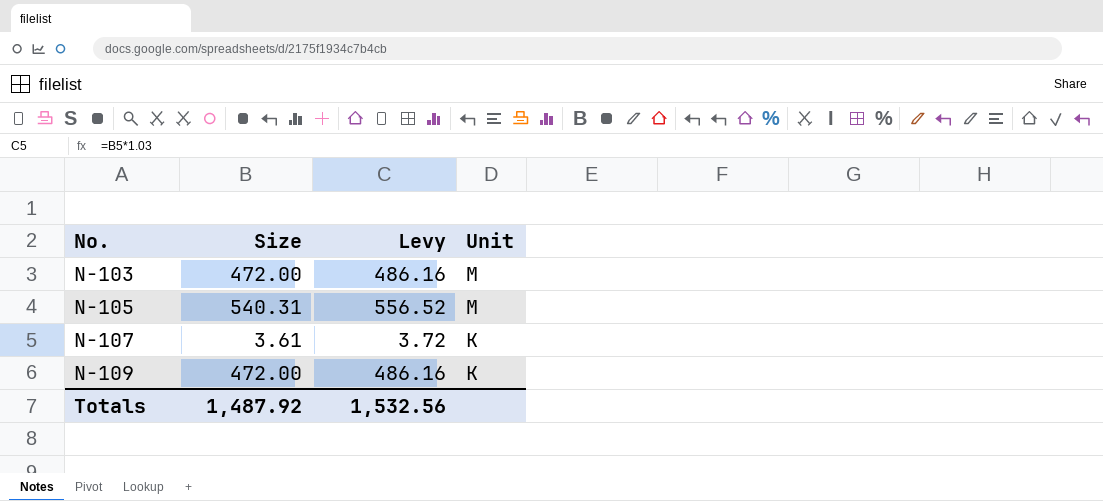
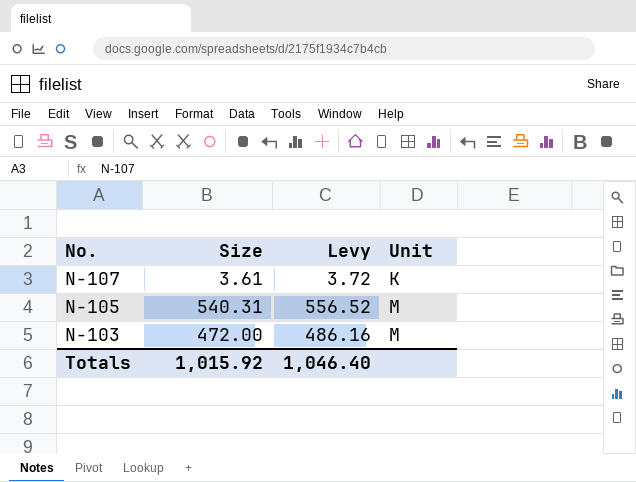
row order: No. ascending -> No. descending
row N-109: 472.00 | 486.16 | K -> none
Totals | Size: 1,487.92 -> 1,015.92
Totals | Levy: 1,532.56 -> 1,046.40

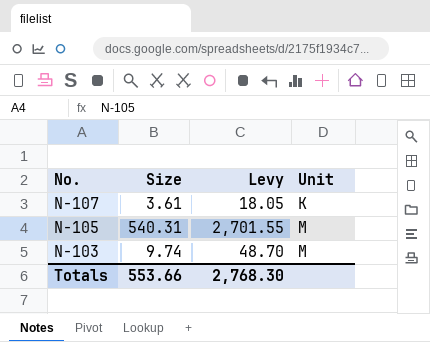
column Levy | formula: [Size] * 1.03 -> [Size] * 5
N-103 | Size: 472.00 -> 9.74
Totals | Size: 1,015.92 -> 553.66
Totals | Levy: 1,046.40 -> 2,768.30

